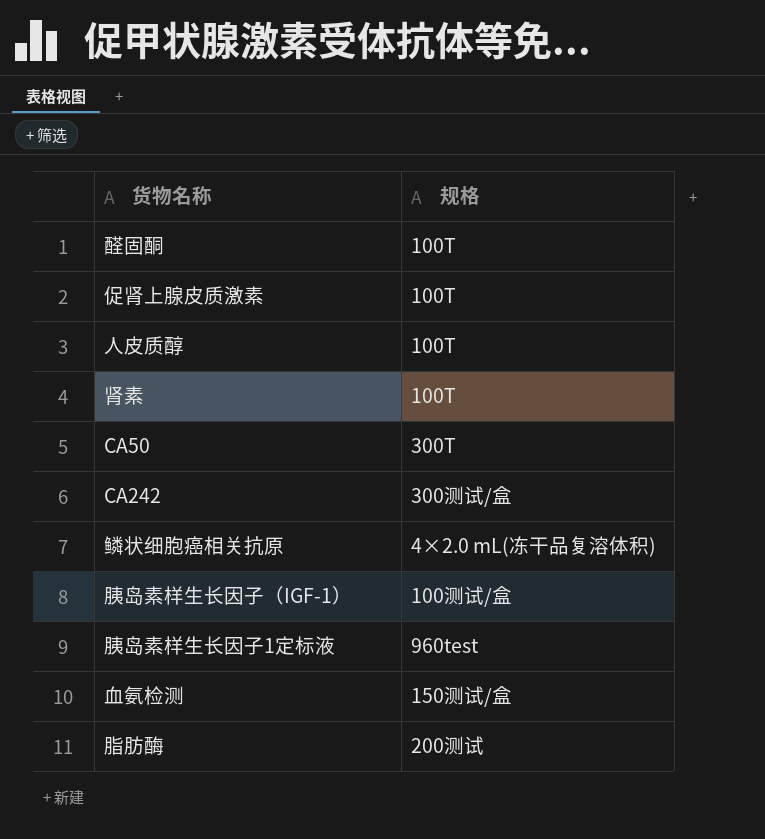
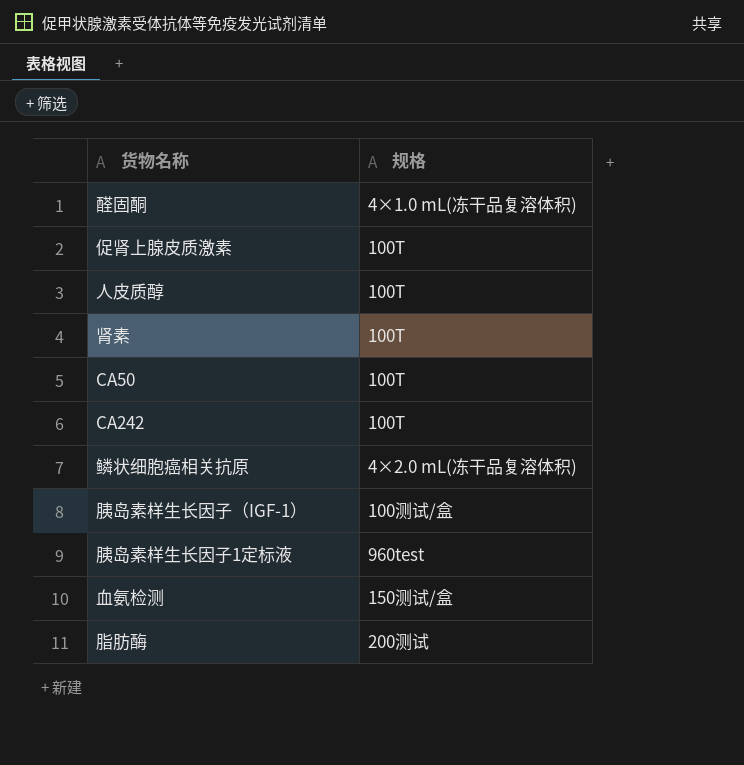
醛固酮 | 规格: 100T -> 4×1.0 mL(冻干品复溶体积)
CA50 | 规格: 300T -> 100T
CA242 | 规格: 300测试/盒 -> 100T

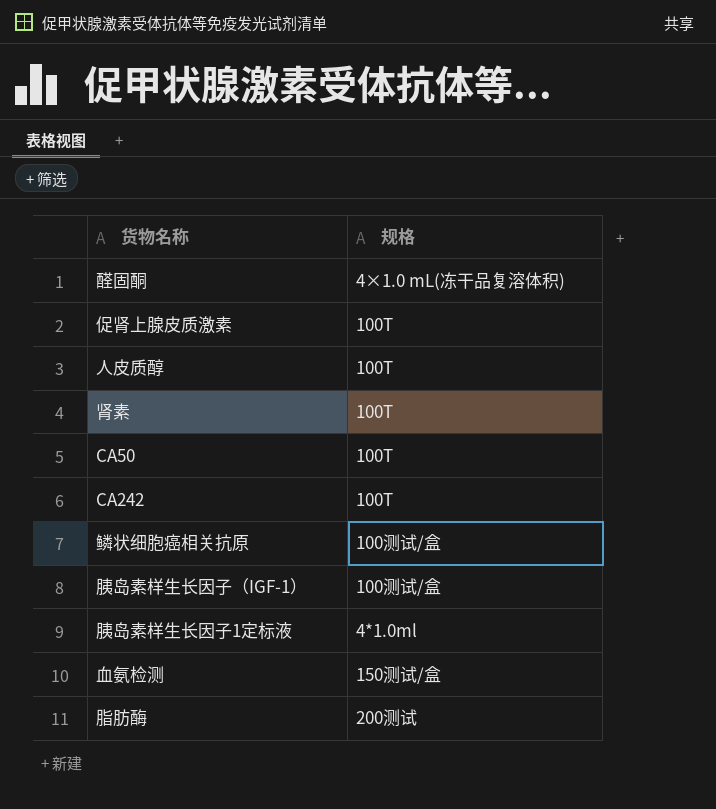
鳞状细胞癌相关抗原 | 规格: 4×2.0 mL(冻干品复溶体积) -> 100测试/盒
胰岛素样生长因子1定标液 | 规格: 960test -> 4*1.0ml

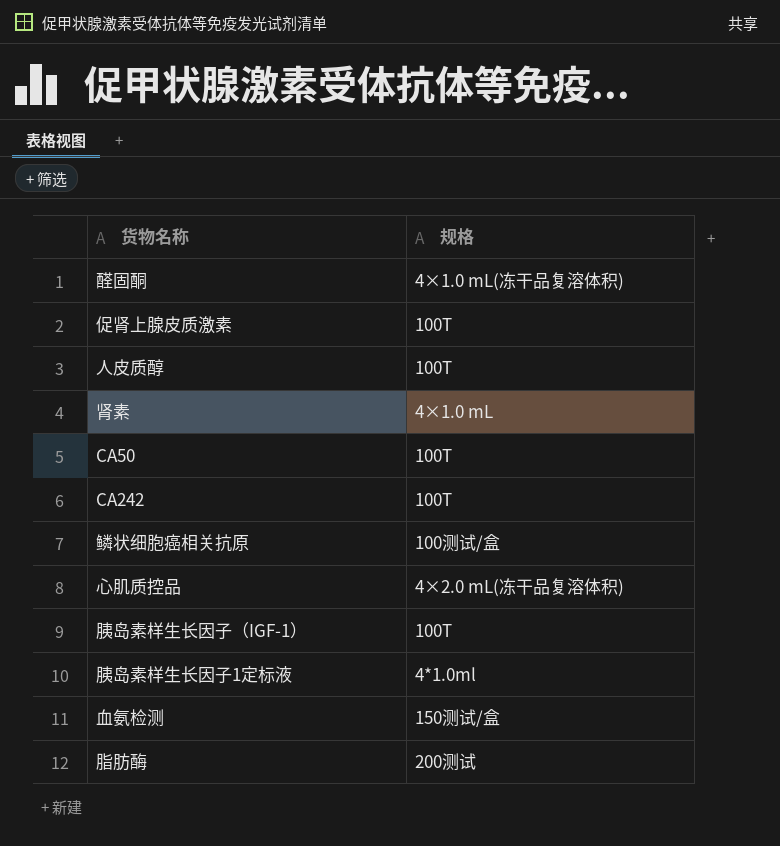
肾素 | 规格: 100T -> 4×1.0 mL
row 心肌质控品: none -> 4×2.0 mL(冻干品复溶体积)
胰岛素样生长因子（IGF-1） | 规格: 100测试/盒 -> 100T

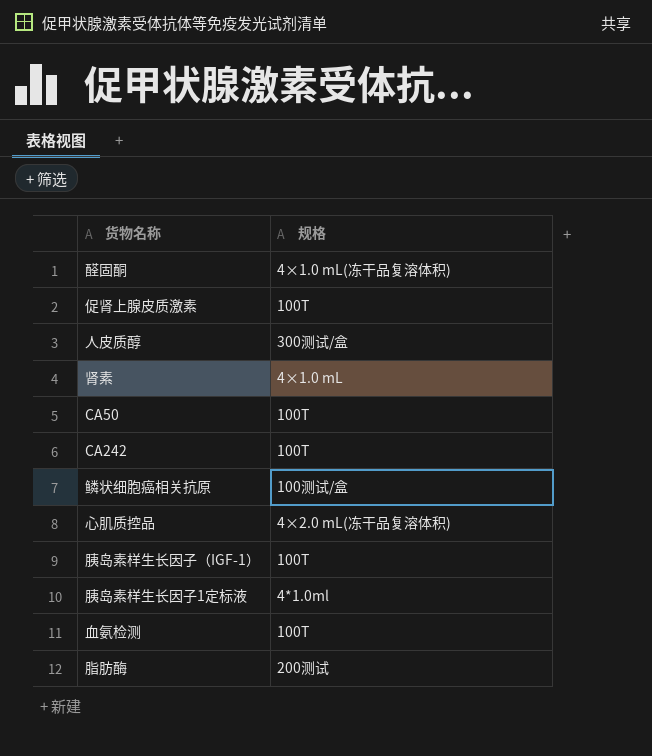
人皮质醇 | 规格: 100T -> 300测试/盒
血氨检测 | 规格: 150测试/盒 -> 100T

